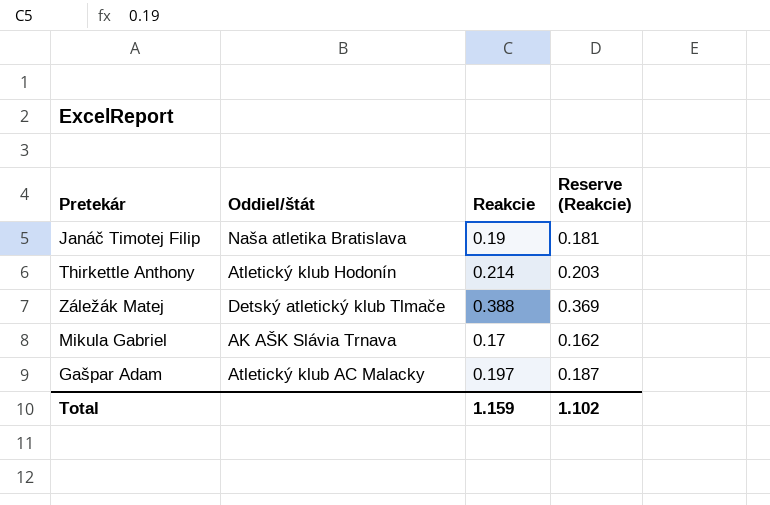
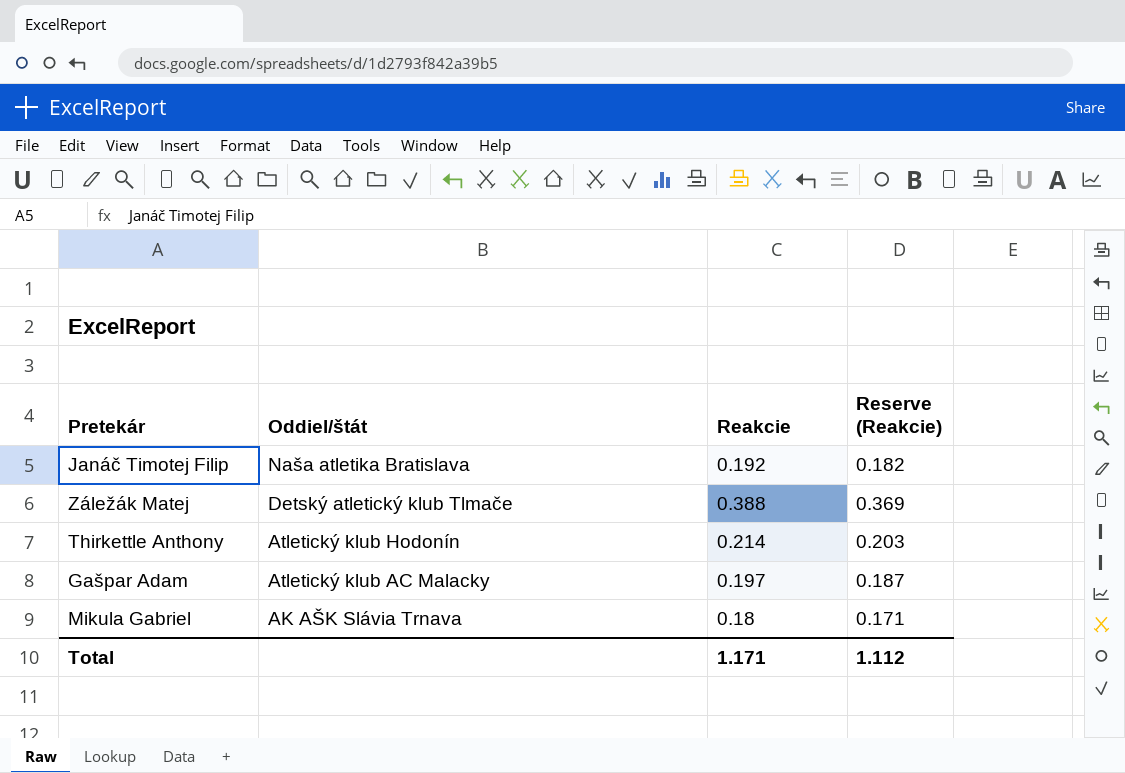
row order: none -> Oddiel/štát descending
Janáč Timotej Filip | Reakcie: 0.19 -> 0.192
Janáč Timotej Filip | Reserve (Reakcie): 0.181 -> 0.182
Mikula Gabriel | Reakcie: 0.17 -> 0.18
Mikula Gabriel | Reserve (Reakcie): 0.162 -> 0.171
Total | Reakcie: 1.159 -> 1.171
Total | Reserve (Reakcie): 1.102 -> 1.112

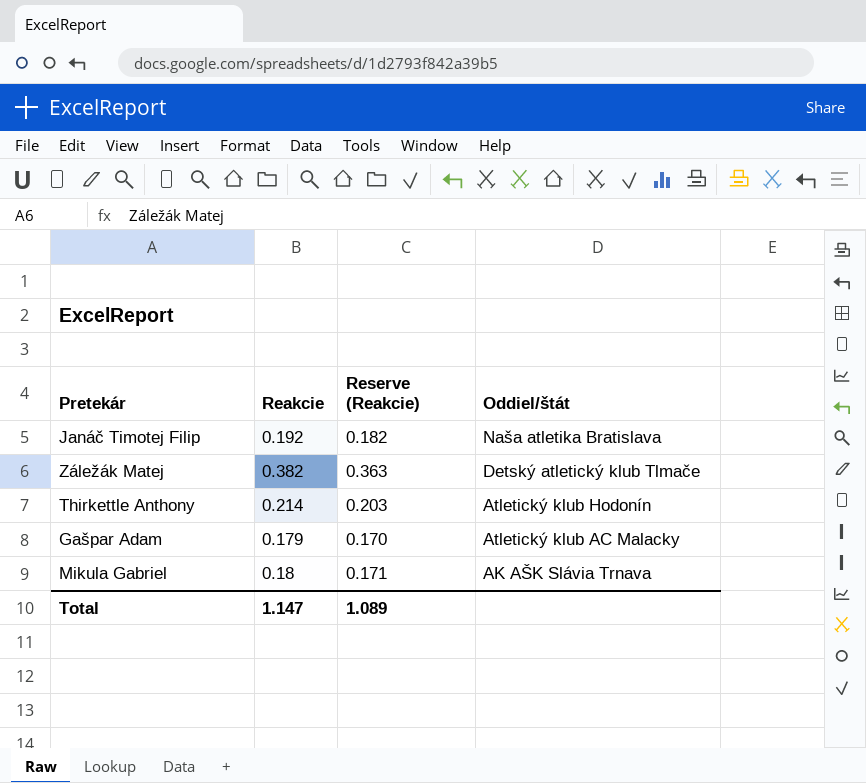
column Oddiel/štát | position: 2 -> 4
Záležák Matej | Reakcie: 0.388 -> 0.382
Záležák Matej | Reserve (Reakcie): 0.369 -> 0.363
Gašpar Adam | Reakcie: 0.197 -> 0.179
Gašpar Adam | Reserve (Reakcie): 0.187 -> 0.170
Total | Reakcie: 1.171 -> 1.147
Total | Reserve (Reakcie): 1.112 -> 1.089

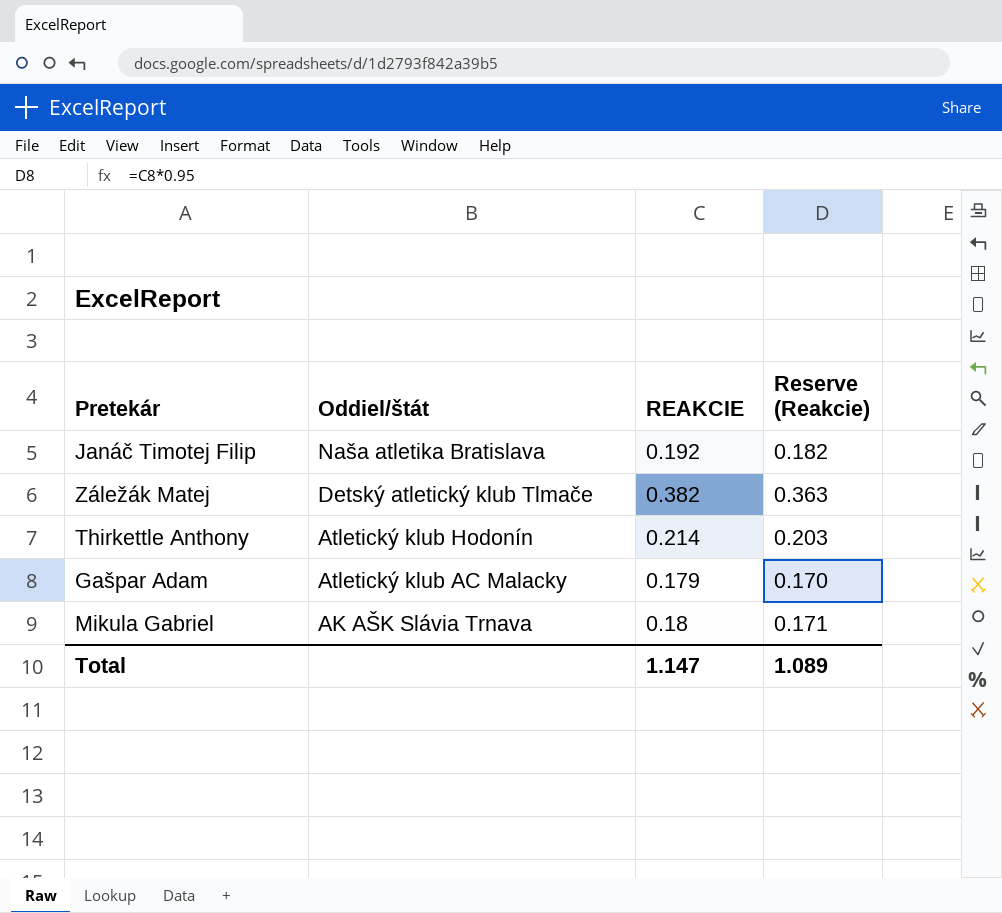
column Oddiel/štát | position: 4 -> 2
column name: Reakcie -> REAKCIE

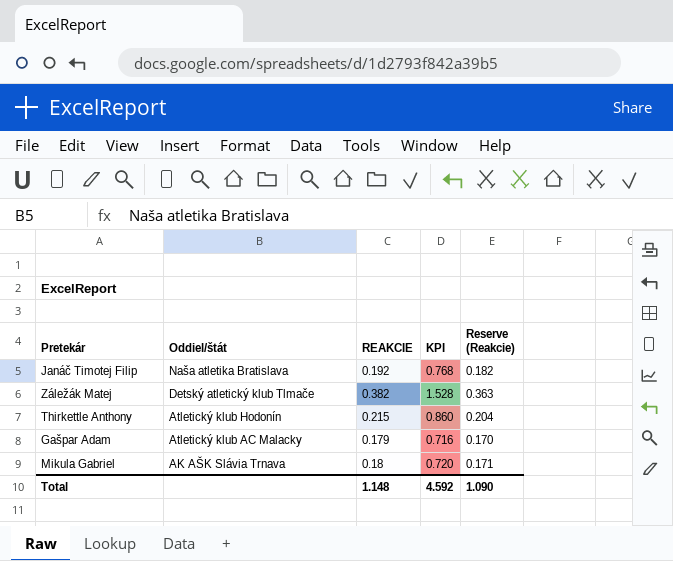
column KPI | formula: none -> [REAKCIE] * 4
Thirkettle Anthony | REAKCIE: 0.214 -> 0.215
Thirkettle Anthony | Reserve (Reakcie): 0.203 -> 0.204
Total | REAKCIE: 1.147 -> 1.148
Total | Reserve (Reakcie): 1.089 -> 1.090

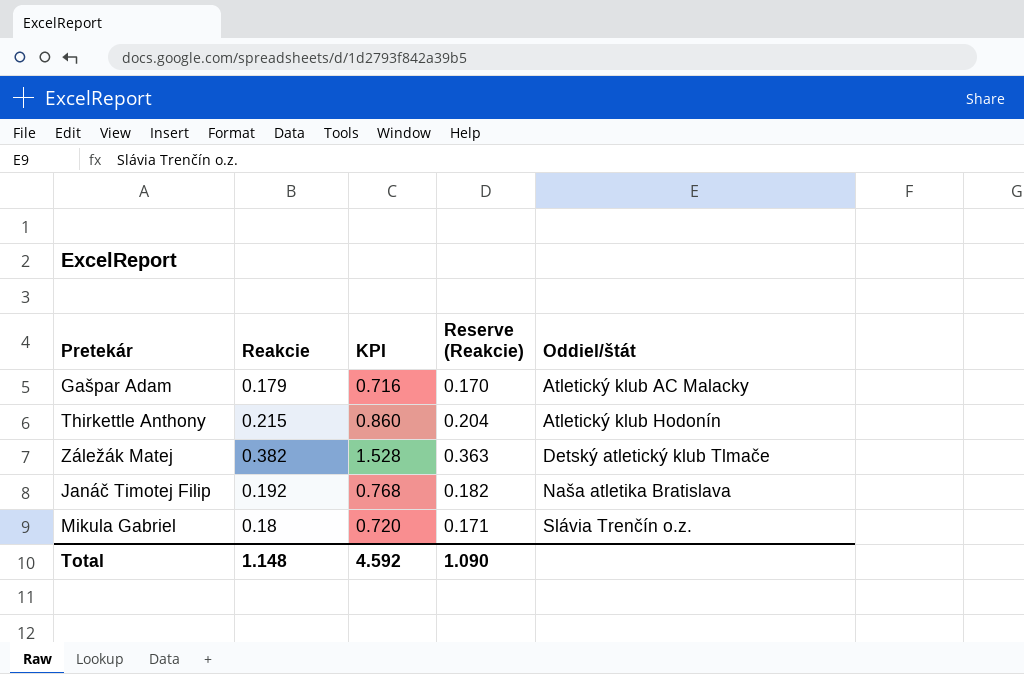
row order: Oddiel/štát descending -> Oddiel/štát ascending
column name: REAKCIE -> Reakcie
column Oddiel/štát | position: 2 -> 5
Mikula Gabriel | Oddiel/štát: AK AŠK Slávia Trnava -> Slávia Trenčín o.z.

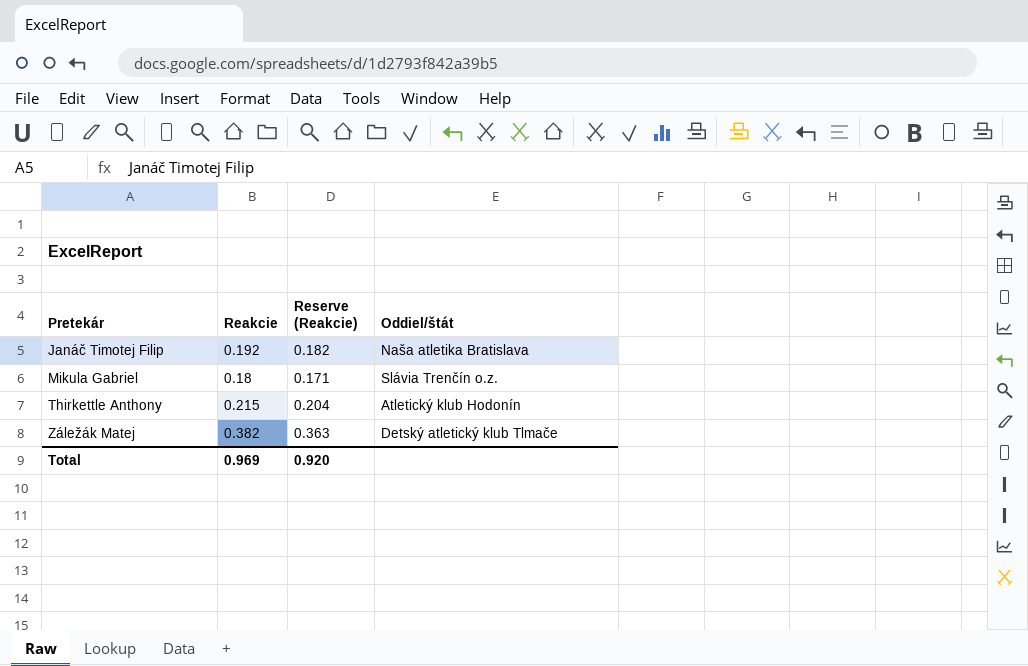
row order: Oddiel/štát ascending -> Pretekár ascending
column KPI | formula: [Reakcie] * 4 -> none
row Gašpar Adam: 0.179 | 0.716 | 0.170 | Atletický klub AC Malacky -> none
Total | Reakcie: 1.148 -> 0.969
Total | Reserve (Reakcie): 1.090 -> 0.920

